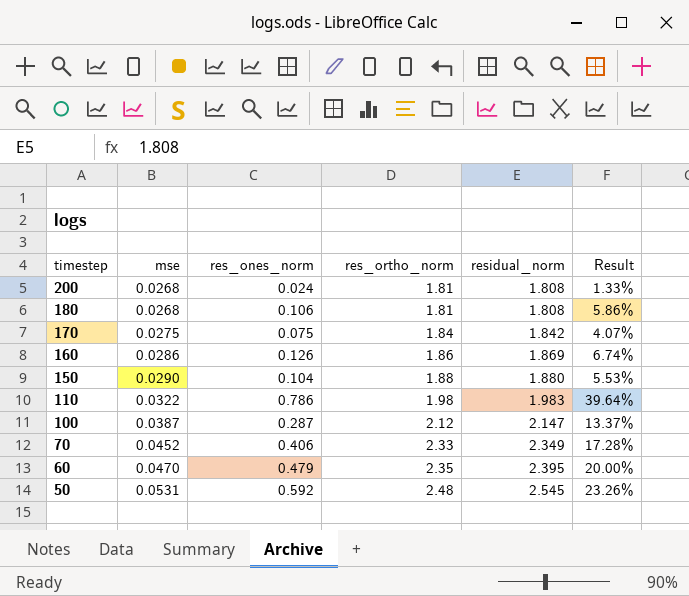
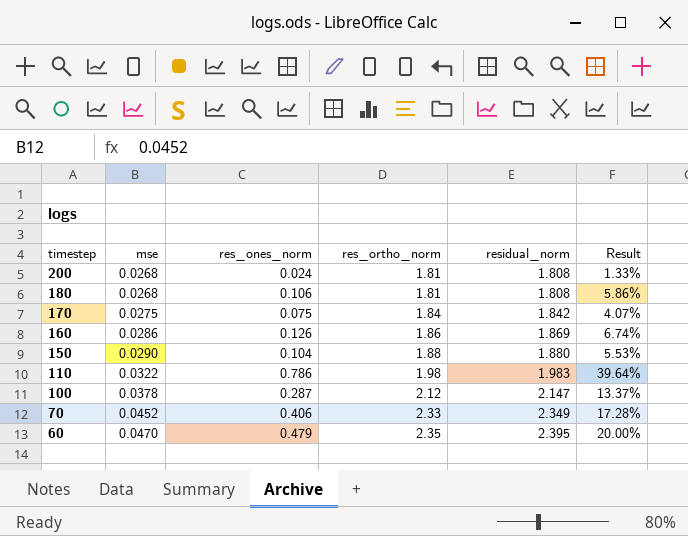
row 50: 0.0531 | 0.592 | 2.48 | 2.545 | 23.26% -> none
100 | mse: 0.0387 -> 0.0378

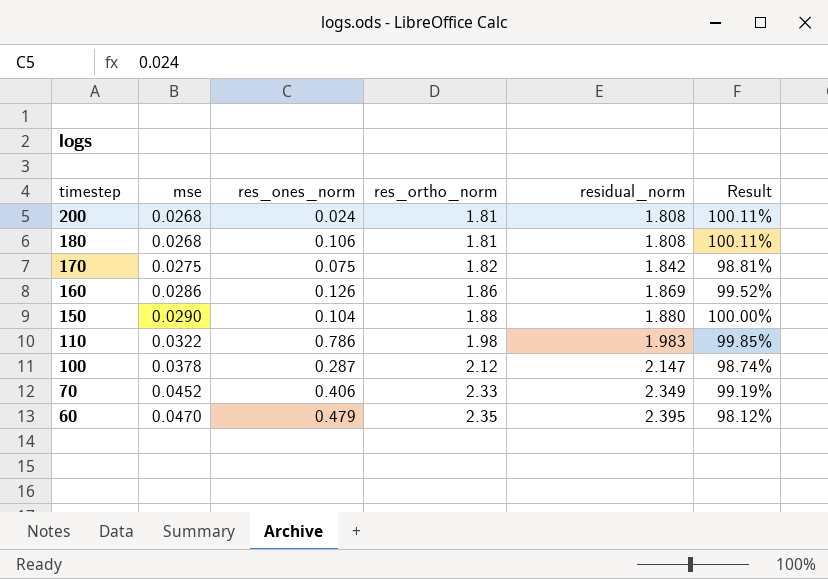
column Result | formula: [res_ones_norm] / [residual_norm] -> [res_ortho_norm] / [residual_norm]
170 | res_ortho_norm: 1.84 -> 1.82

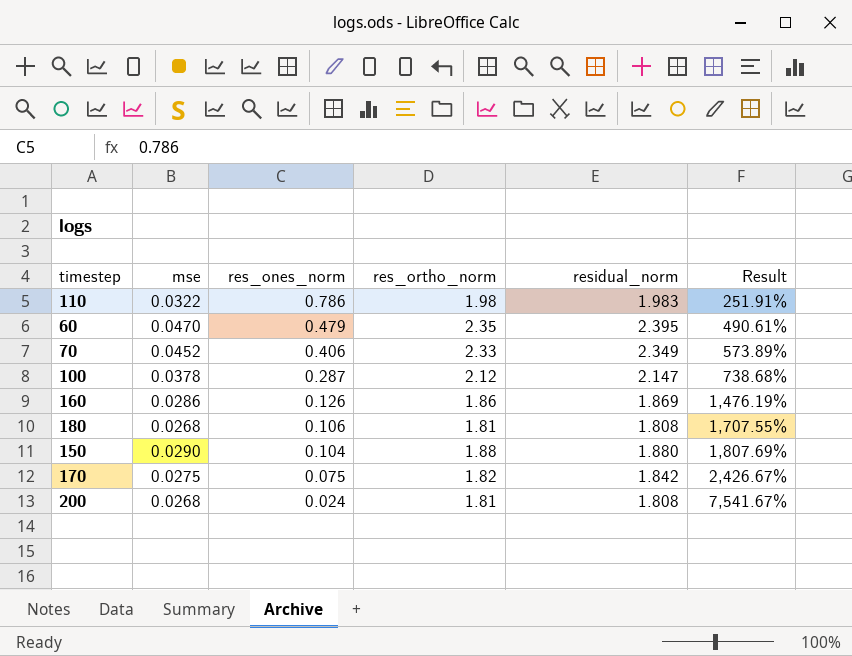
row order: timestep descending -> res_ones_norm descending
column Result | formula: [res_ortho_norm] / [residual_norm] -> [res_ortho_norm] / [res_ones_norm]

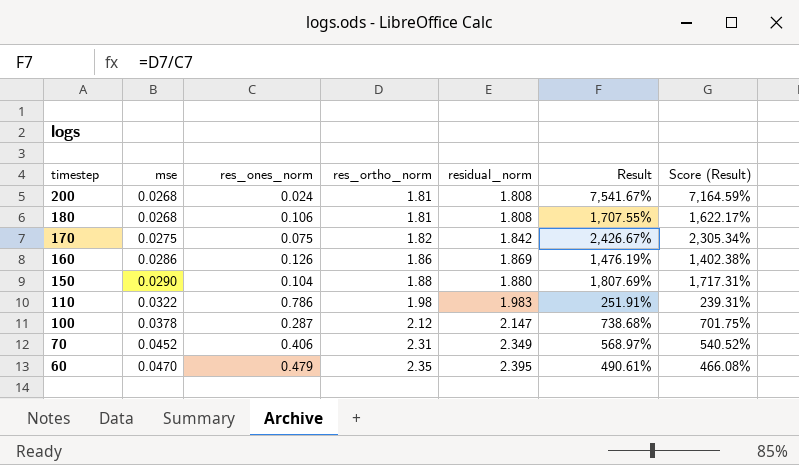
row order: res_ones_norm descending -> timestep descending
column Score (Result) | formula: none -> [Result] * 0.95
70 | res_ortho_norm: 2.33 -> 2.31
70 | Result: 573.89% -> 568.97%

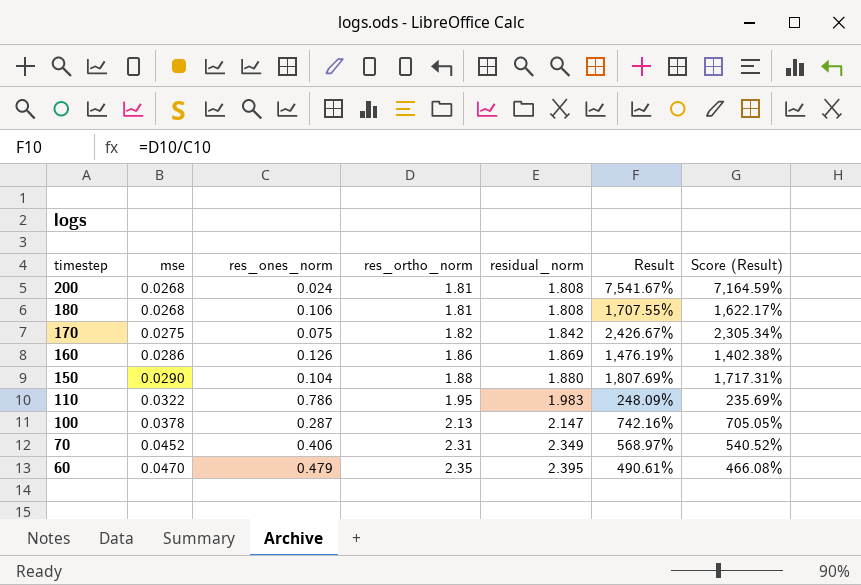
110 | res_ortho_norm: 1.98 -> 1.95
110 | Result: 251.91% -> 248.09%
110 | Score (Result): 239.31% -> 235.69%
100 | res_ortho_norm: 2.12 -> 2.13
100 | Result: 738.68% -> 742.16%
100 | Score (Result): 701.75% -> 705.05%

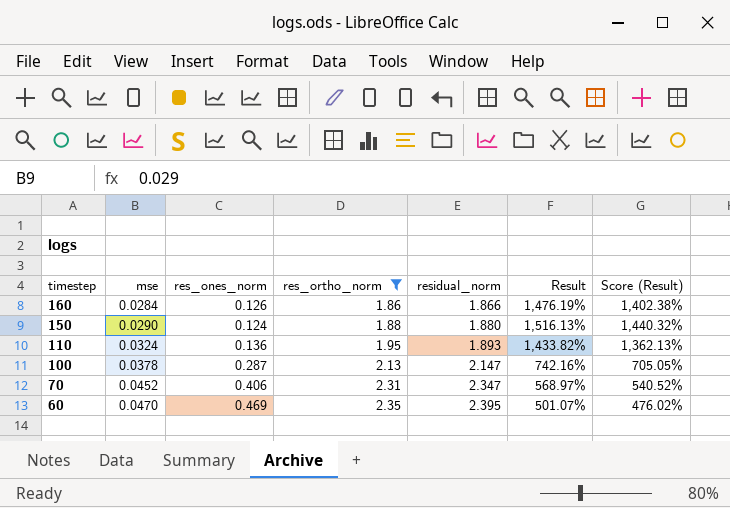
filter: none -> res_ortho_norm >= 1.86
160 | mse: 0.0286 -> 0.0284
160 | residual_norm: 1.869 -> 1.866
150 | res_ones_norm: 0.104 -> 0.124
150 | Result: 1,807.69% -> 1,516.13%
150 | Score (Result): 1,717.31% -> 1,440.32%
110 | mse: 0.0322 -> 0.0324
110 | res_ones_norm: 0.786 -> 0.136
110 | residual_norm: 1.983 -> 1.893
110 | Result: 248.09% -> 1,433.82%
110 | Score (Result): 235.69% -> 1,362.13%
70 | residual_norm: 2.349 -> 2.347
60 | res_ones_norm: 0.479 -> 0.469
60 | Result: 490.61% -> 501.07%
60 | Score (Result): 466.08% -> 476.02%

